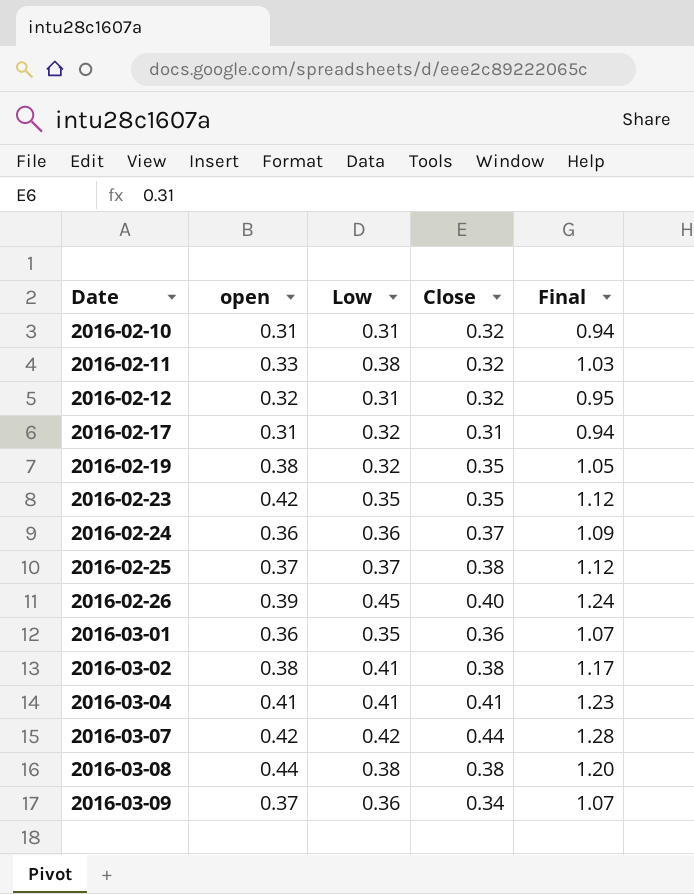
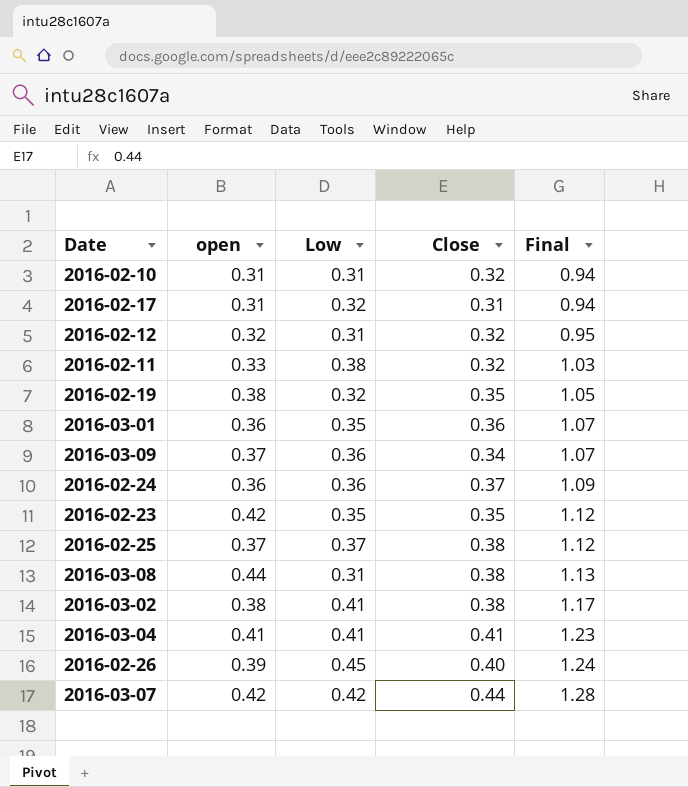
row order: Date ascending -> Final ascending
2016-03-08 | Low: 0.38 -> 0.31
2016-03-08 | Final: 1.20 -> 1.13

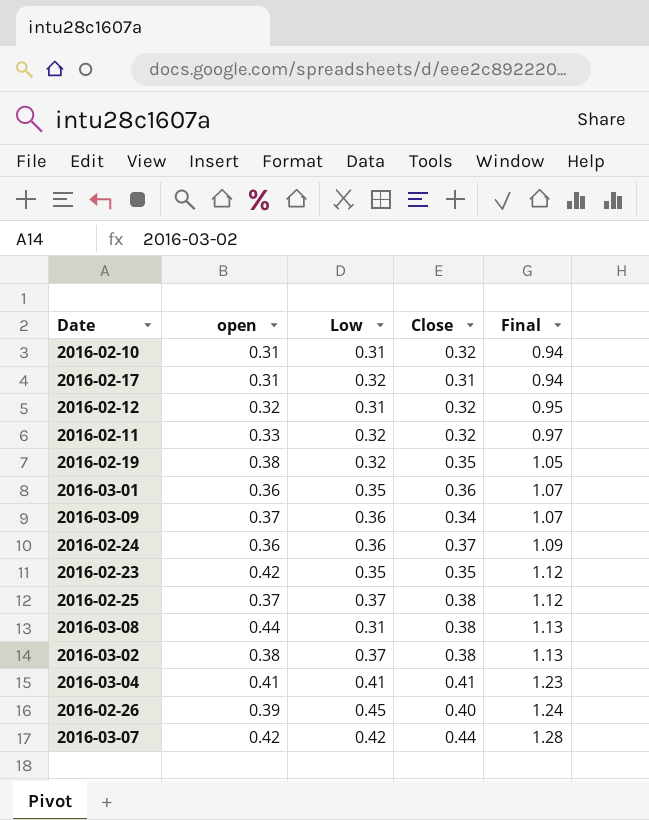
2016-02-11 | Low: 0.38 -> 0.32
2016-02-11 | Final: 1.03 -> 0.97
2016-03-02 | Low: 0.41 -> 0.37
2016-03-02 | Final: 1.17 -> 1.13

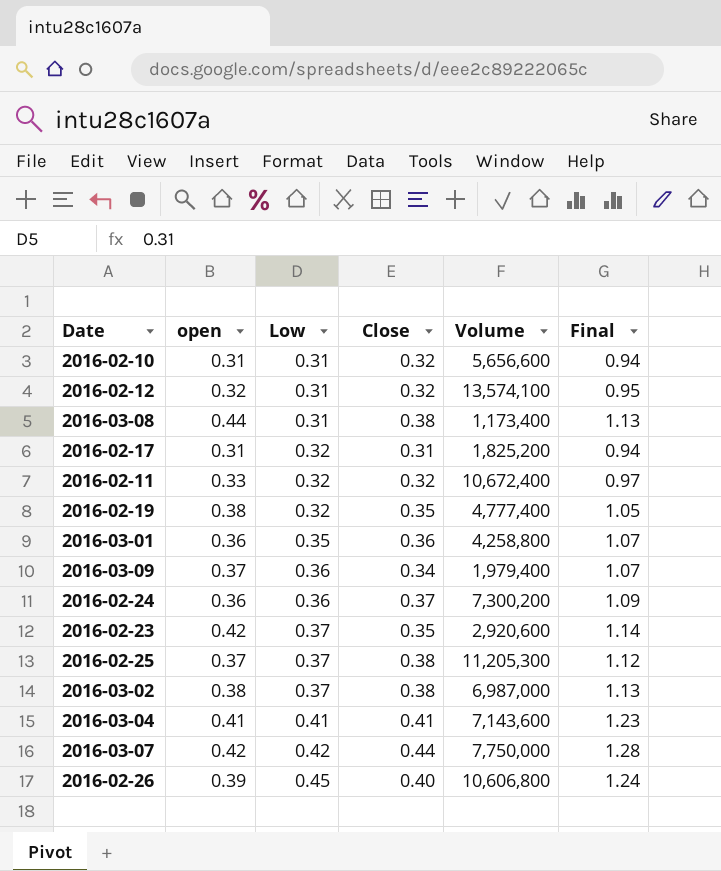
row order: Final ascending -> Low ascending
column Volume | position: none -> 5
2016-02-23 | Low: 0.35 -> 0.37
2016-02-23 | Final: 1.12 -> 1.14

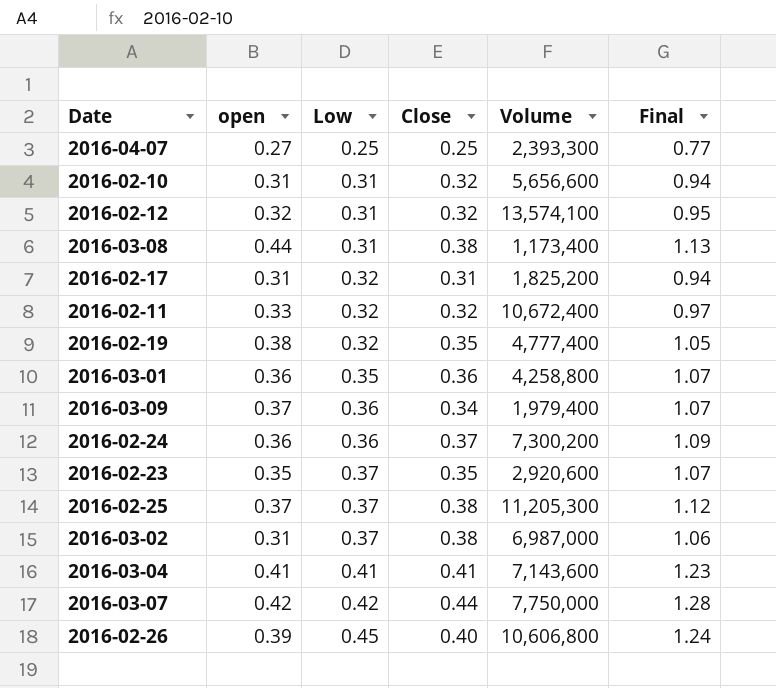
row 2016-04-07: none -> 0.27 | 0.25 | 0.25 | 2,393,300 | 0.77
2016-02-23 | open: 0.42 -> 0.35
2016-02-23 | Final: 1.14 -> 1.07
2016-03-02 | open: 0.38 -> 0.31
2016-03-02 | Final: 1.13 -> 1.06

